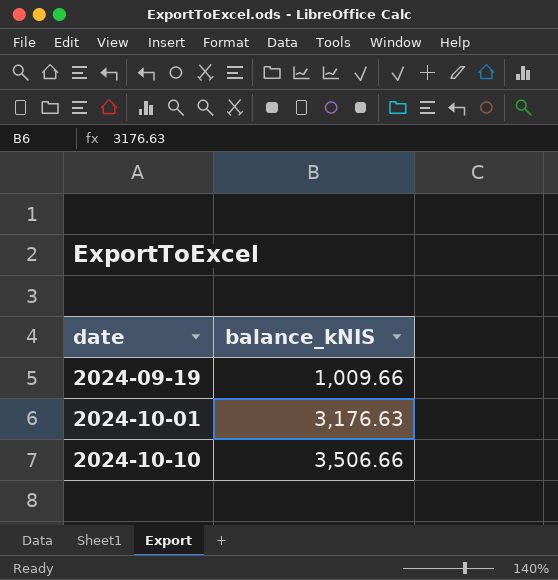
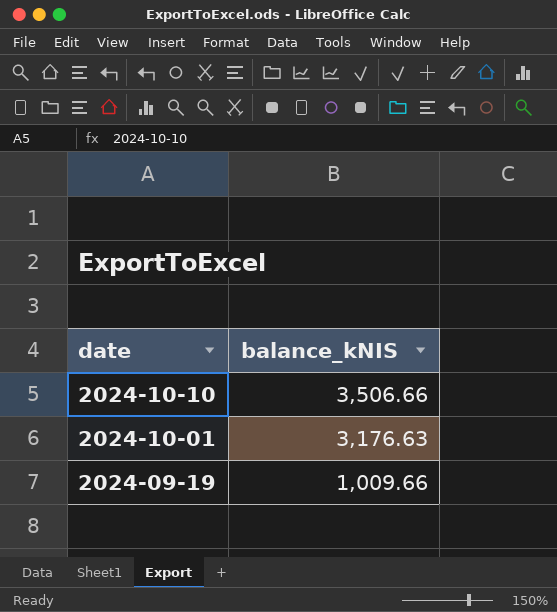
row order: date ascending -> date descending

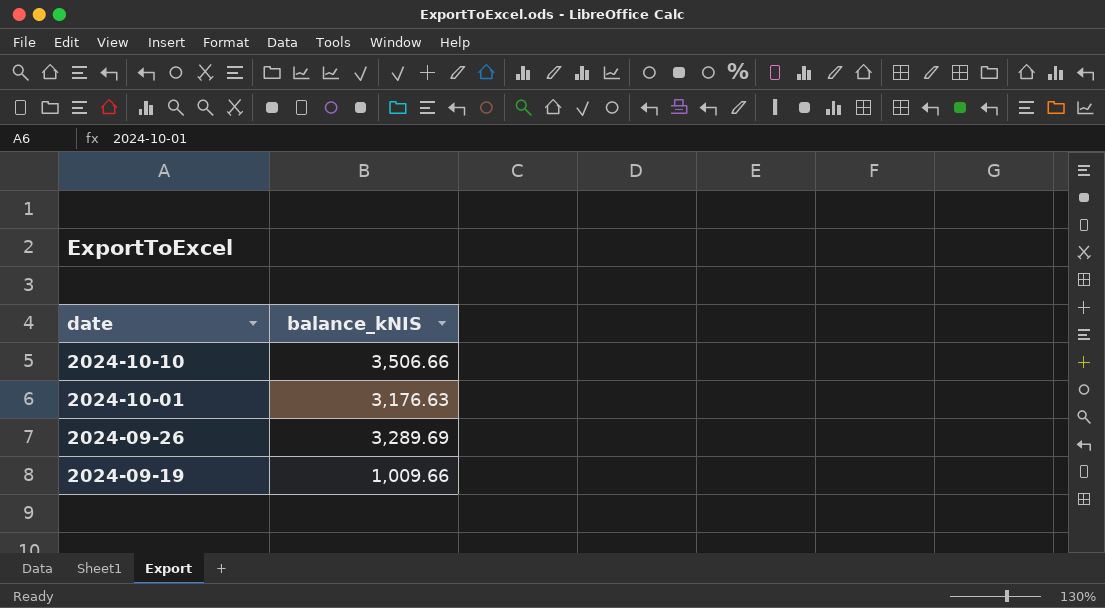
row 2024-09-26: none -> 3,289.69

